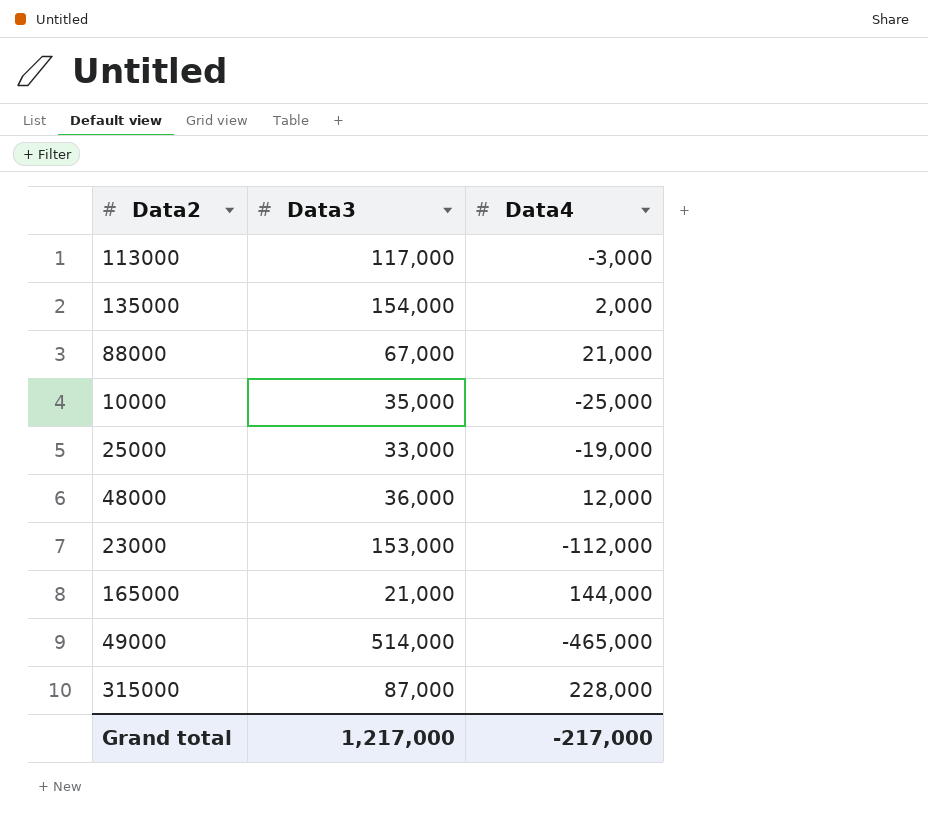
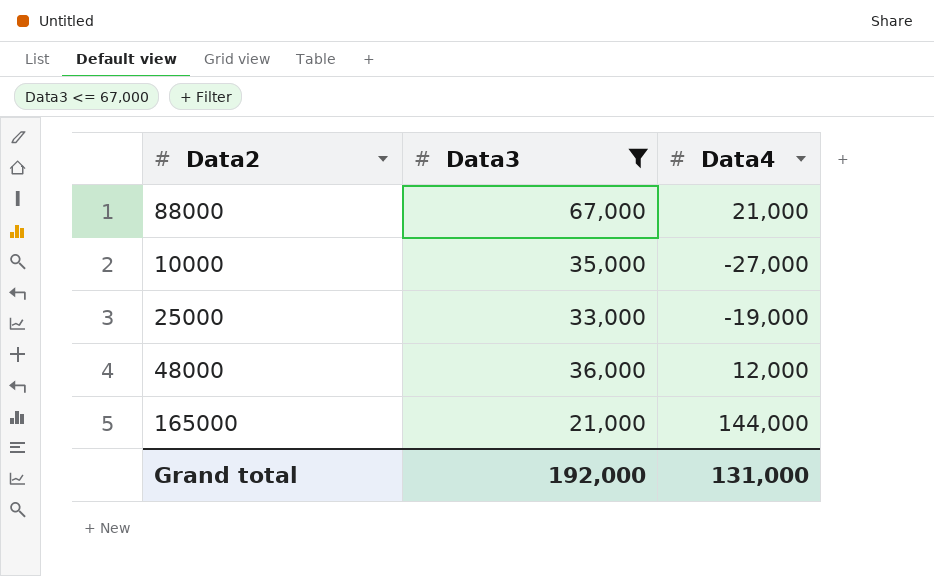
filter: none -> Data3 <= 67,000
10000 | Data4: -25,000 -> -27,000
Grand total | Data3: 1,217,000 -> 192,000
Grand total | Data4: -217,000 -> 131,000

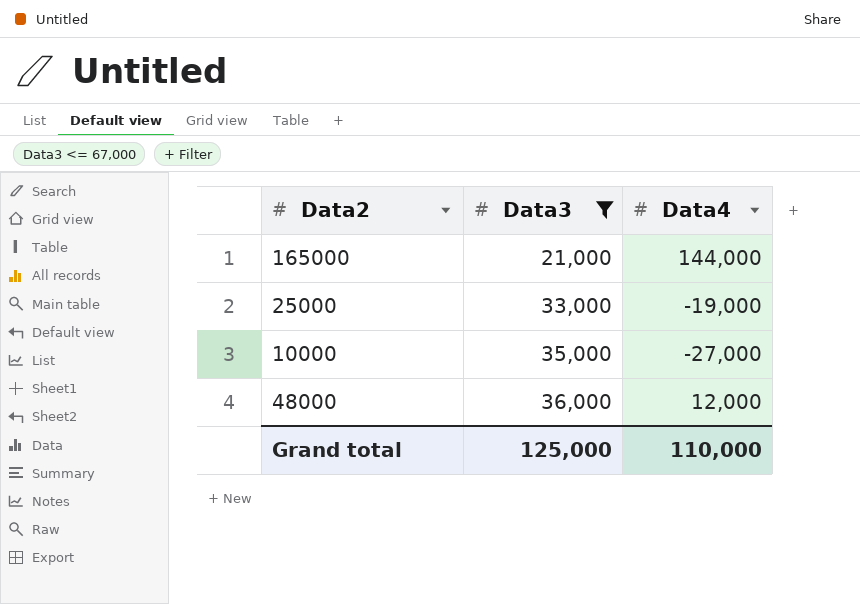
row order: none -> Data3 ascending
row 88000: 67,000 | 21,000 -> none
Grand total | Data3: 192,000 -> 125,000
Grand total | Data4: 131,000 -> 110,000

